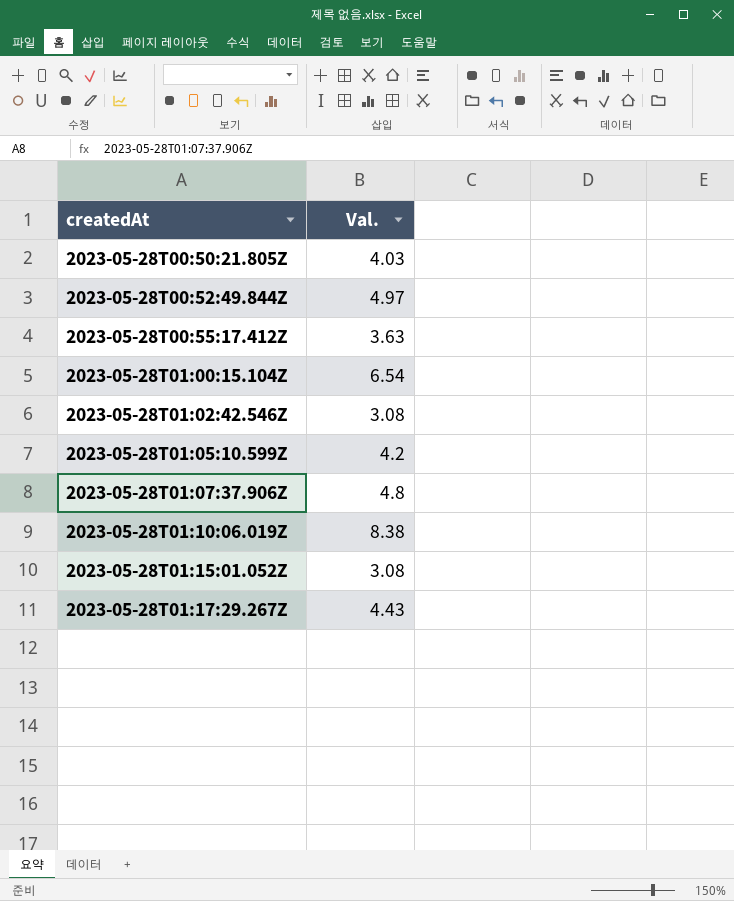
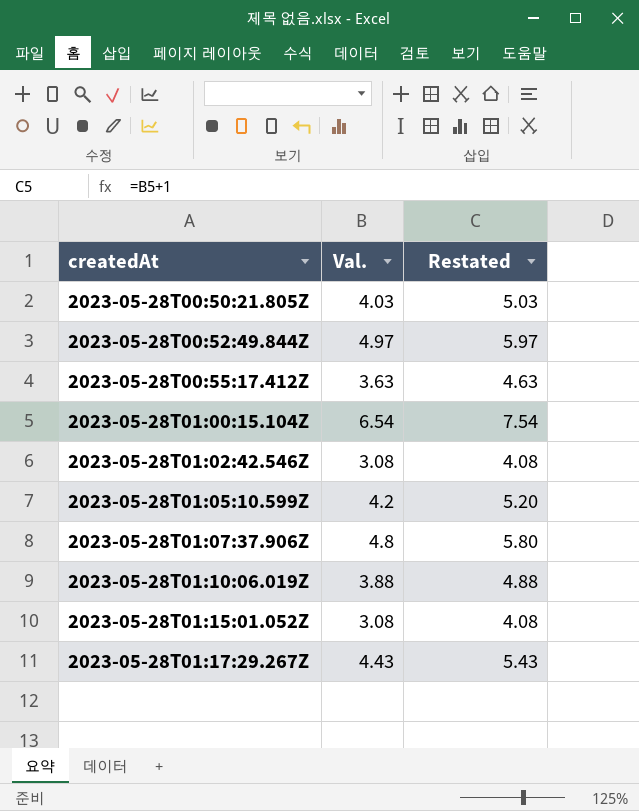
column Restated | formula: none -> [Val.] + 1
2023-05-28T01:10:06.019Z | Val.: 8.38 -> 3.88

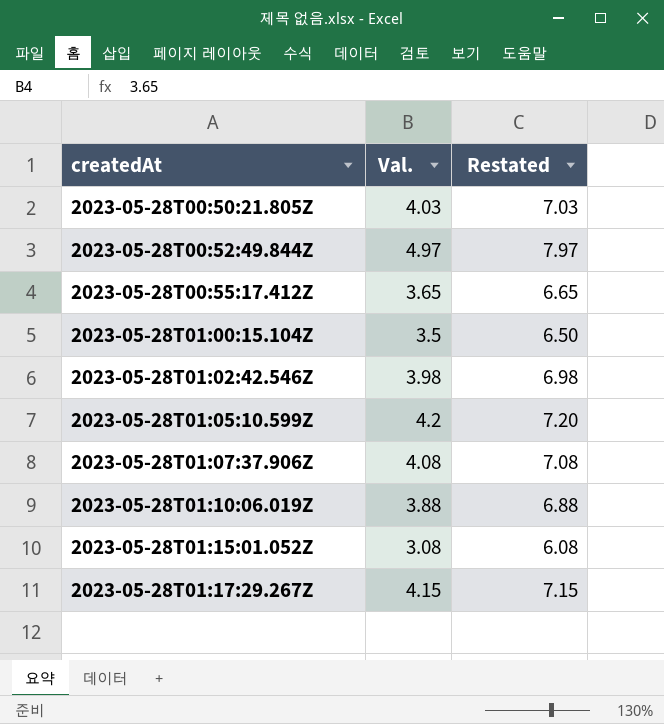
column Restated | formula: [Val.] + 1 -> [Val.] + 3
2023-05-28T00:55:17.412Z | Val.: 3.63 -> 3.65
2023-05-28T01:00:15.104Z | Val.: 6.54 -> 3.5
2023-05-28T01:02:42.546Z | Val.: 3.08 -> 3.98
2023-05-28T01:07:37.906Z | Val.: 4.8 -> 4.08
2023-05-28T01:17:29.267Z | Val.: 4.43 -> 4.15

